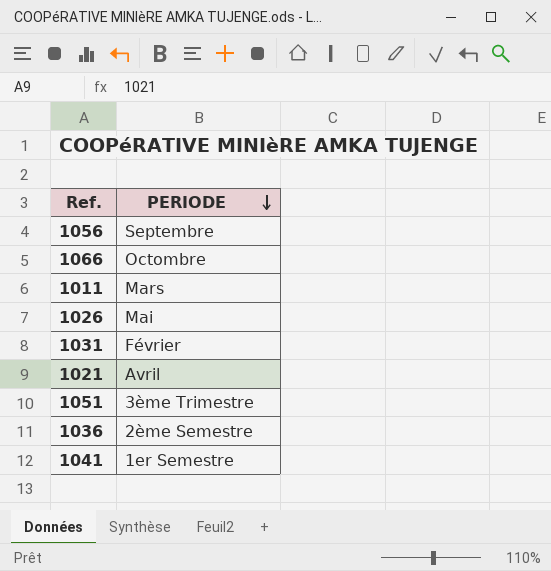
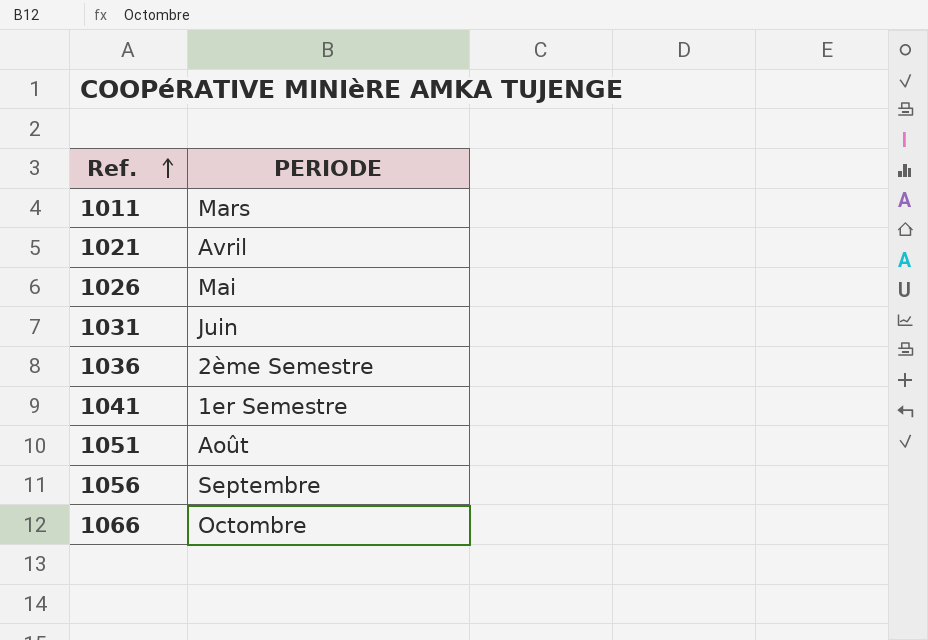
row order: PERIODE descending -> Ref. ascending
1031 | PERIODE: Février -> Juin
1051 | PERIODE: 3ème Trimestre -> Août

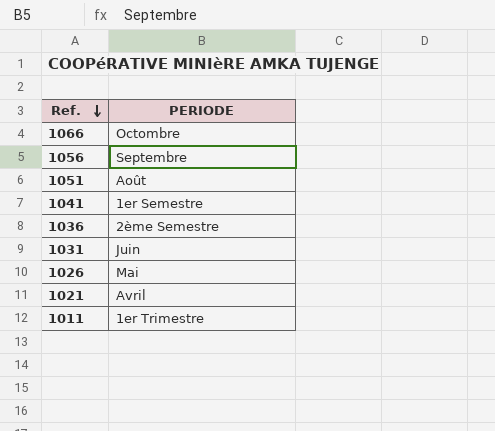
row order: Ref. ascending -> Ref. descending
1011 | PERIODE: Mars -> 1er Trimestre

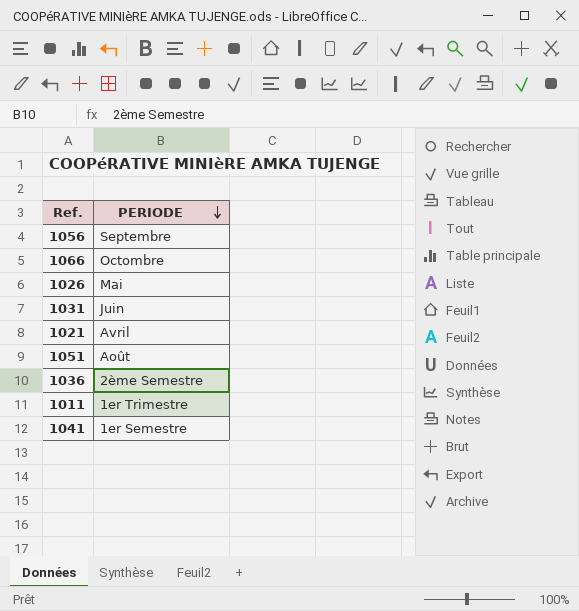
row order: Ref. descending -> PERIODE descending

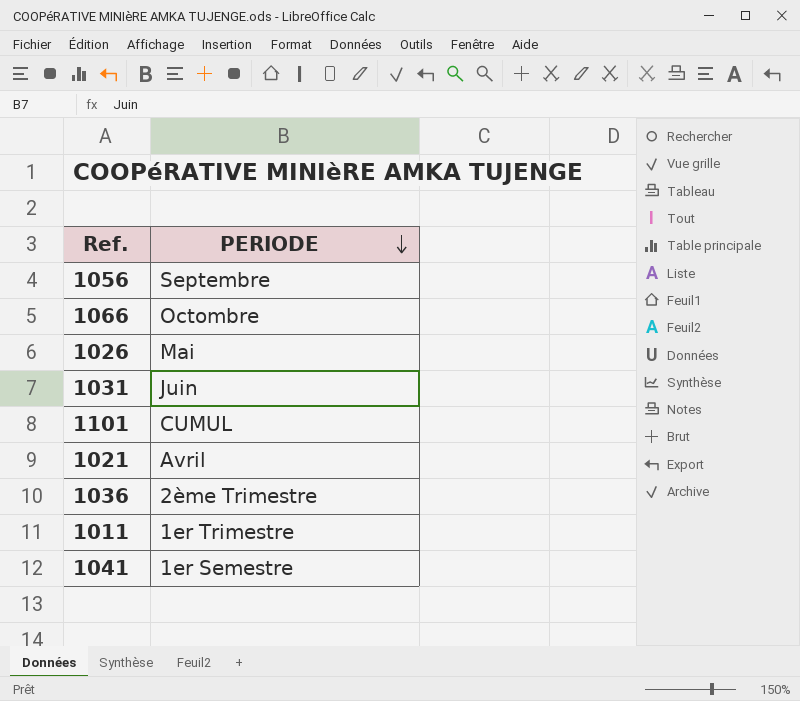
row 1051: Août -> none
row 1101: none -> CUMUL
1036 | PERIODE: 2ème Semestre -> 2ème Trimestre

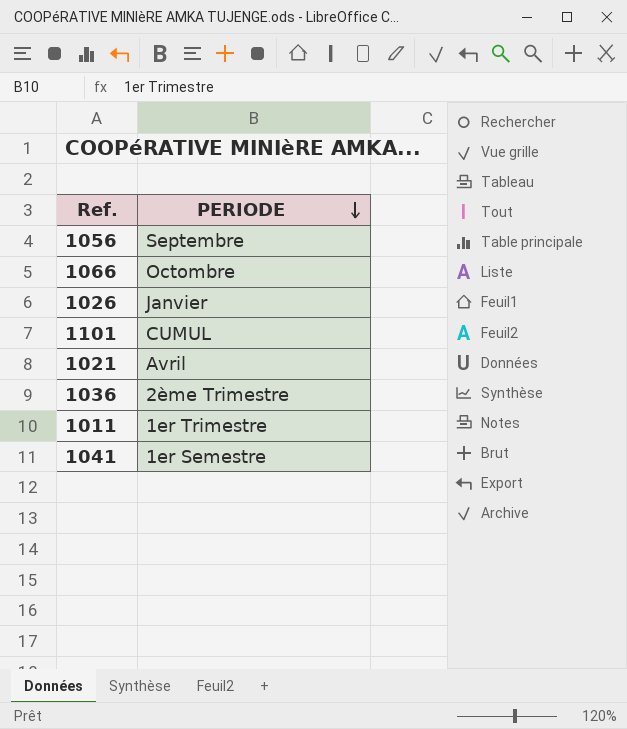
row 1031: Juin -> none
1026 | PERIODE: Mai -> Janvier

